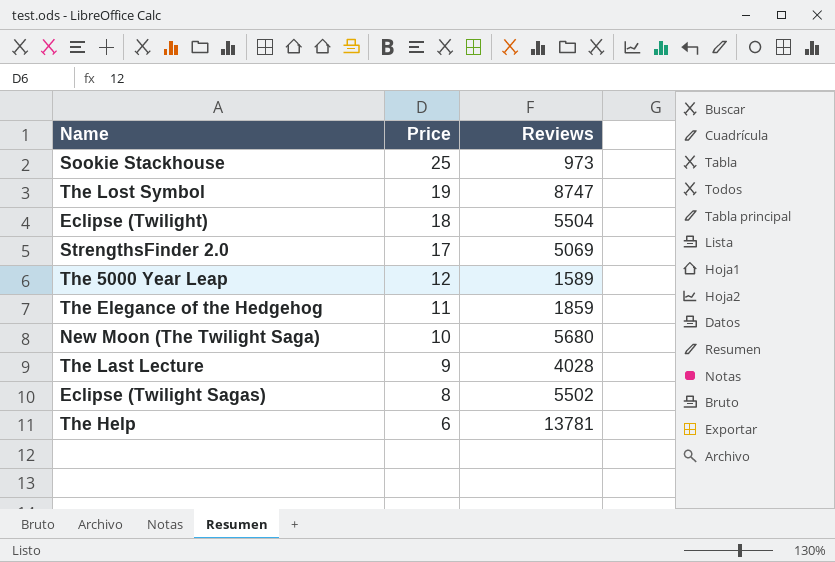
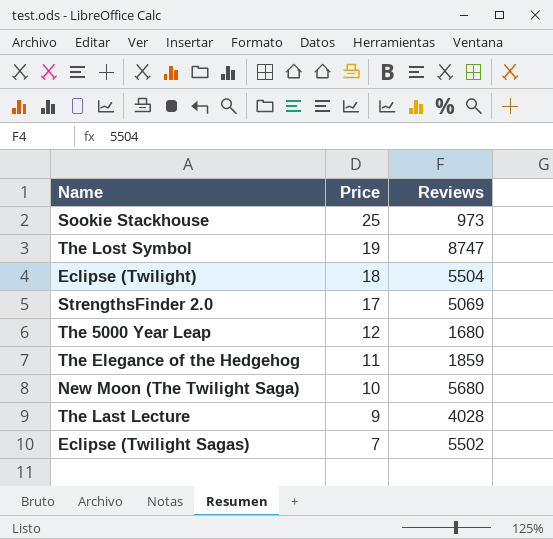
row The Help: 6 | 13781 -> none
The 5000 Year Leap | Reviews: 1589 -> 1680
Eclipse (Twilight Sagas) | Price: 8 -> 7

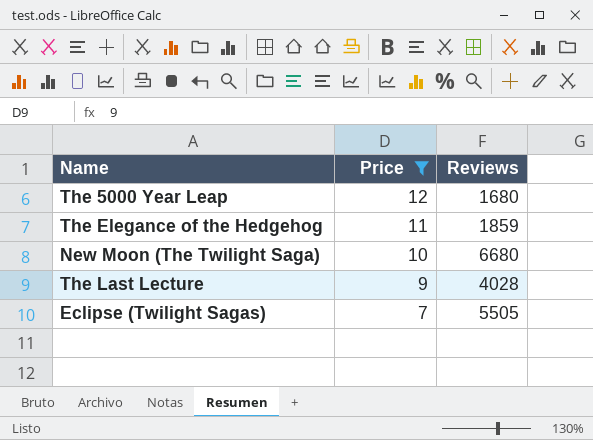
filter: none -> Price <= 12
New Moon (The Twilight Saga) | Reviews: 5680 -> 6680
Eclipse (Twilight Sagas) | Reviews: 5502 -> 5505

